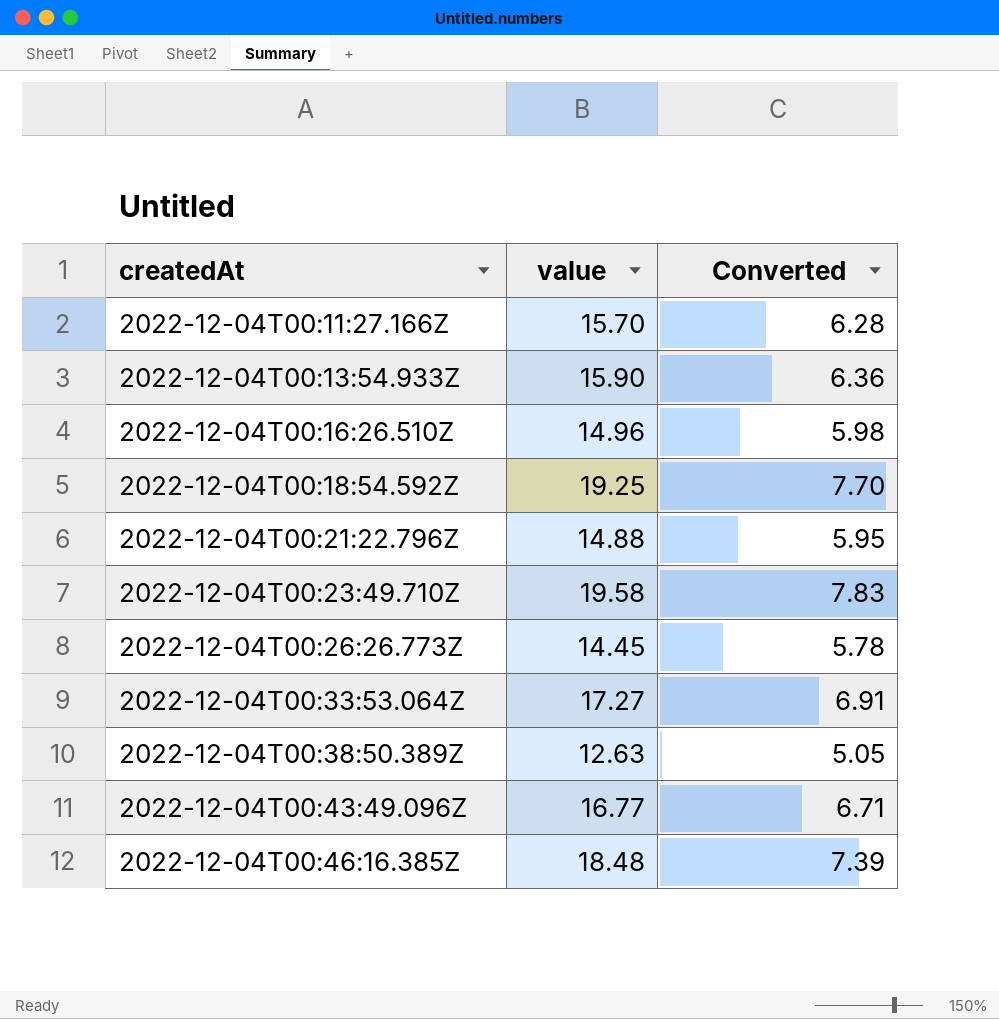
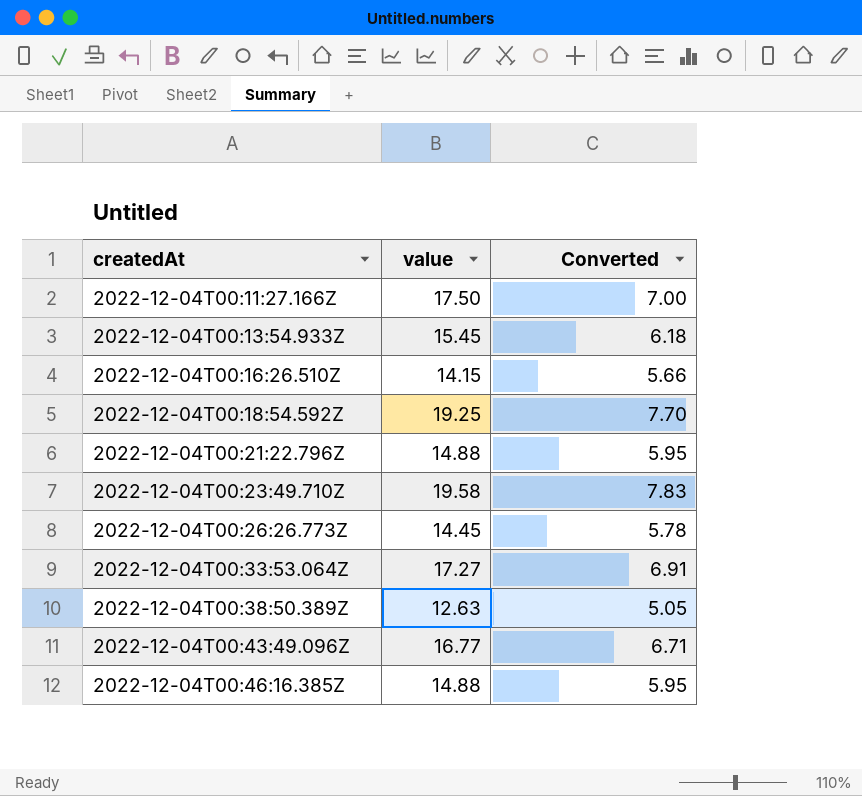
2022-12-04T00:11:27.166Z | value: 15.70 -> 17.50
2022-12-04T00:11:27.166Z | Converted: 6.28 -> 7.00
2022-12-04T00:13:54.933Z | value: 15.90 -> 15.45
2022-12-04T00:13:54.933Z | Converted: 6.36 -> 6.18
2022-12-04T00:16:26.510Z | value: 14.96 -> 14.15
2022-12-04T00:16:26.510Z | Converted: 5.98 -> 5.66
2022-12-04T00:46:16.385Z | value: 18.48 -> 14.88
2022-12-04T00:46:16.385Z | Converted: 7.39 -> 5.95

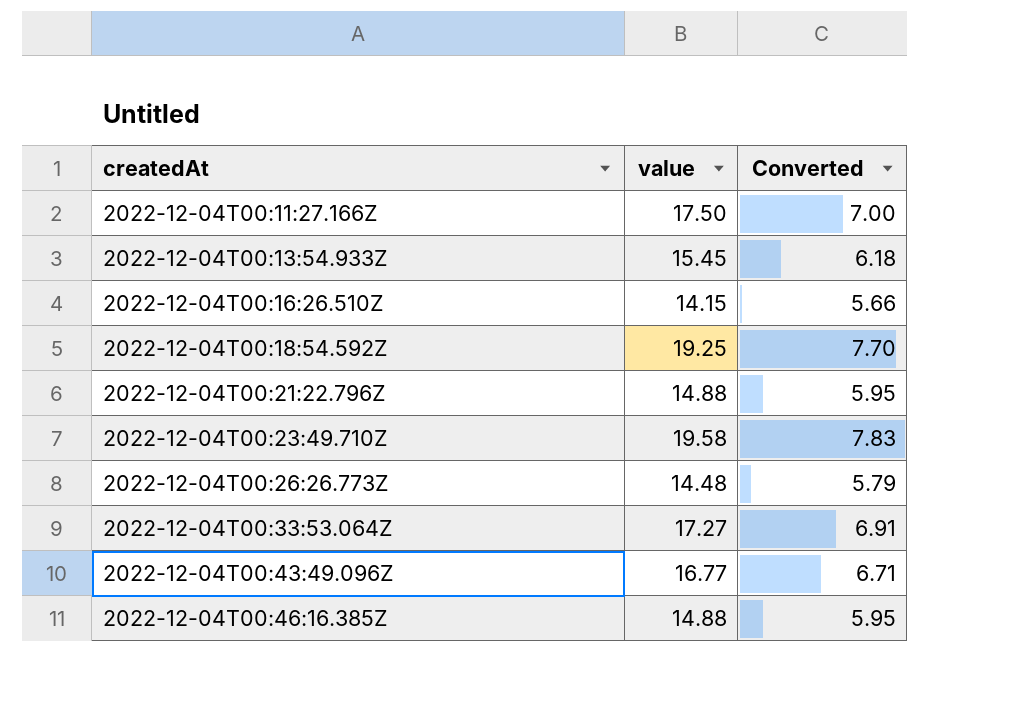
row 2022-12-04T00:38:50.389Z: 12.63 | 5.05 -> none
2022-12-04T00:26:26.773Z | value: 14.45 -> 14.48
2022-12-04T00:26:26.773Z | Converted: 5.78 -> 5.79

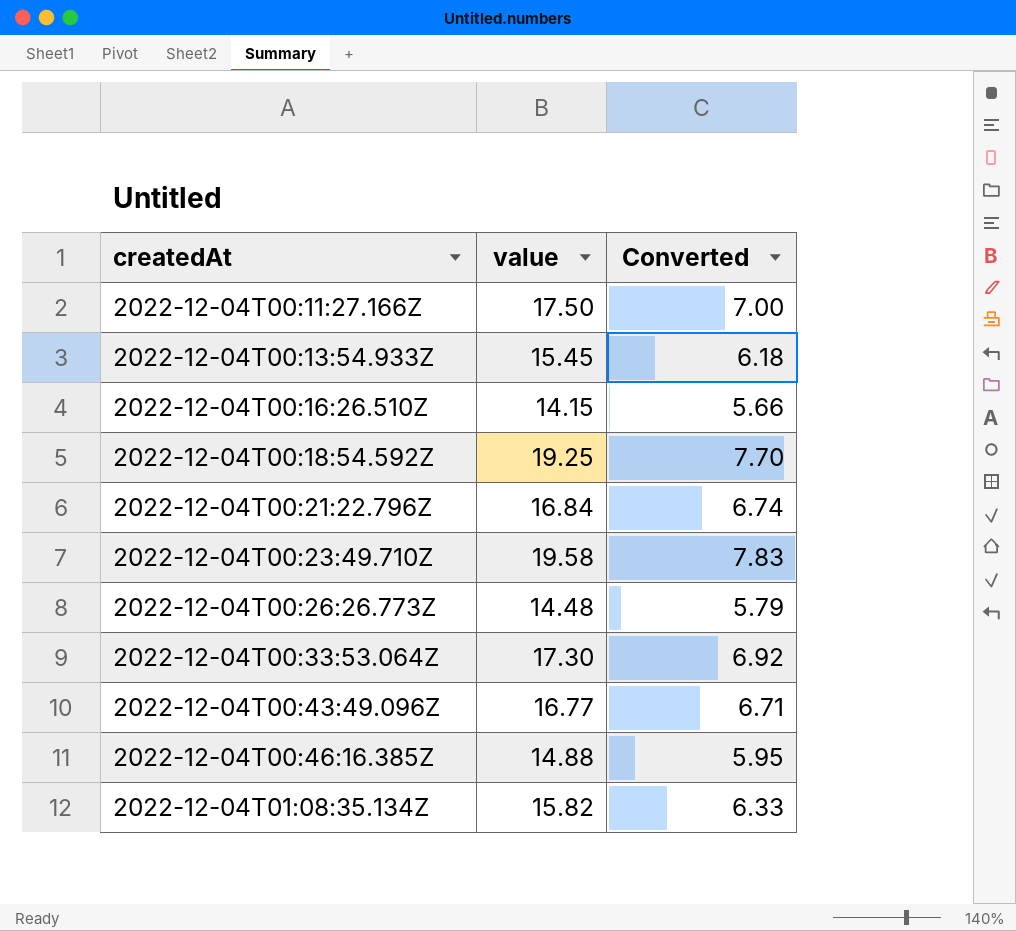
2022-12-04T00:21:22.796Z | value: 14.88 -> 16.84
2022-12-04T00:21:22.796Z | Converted: 5.95 -> 6.74
2022-12-04T00:33:53.064Z | value: 17.27 -> 17.30
2022-12-04T00:33:53.064Z | Converted: 6.91 -> 6.92
row 2022-12-04T01:08:35.134Z: none -> 15.82 | 6.33

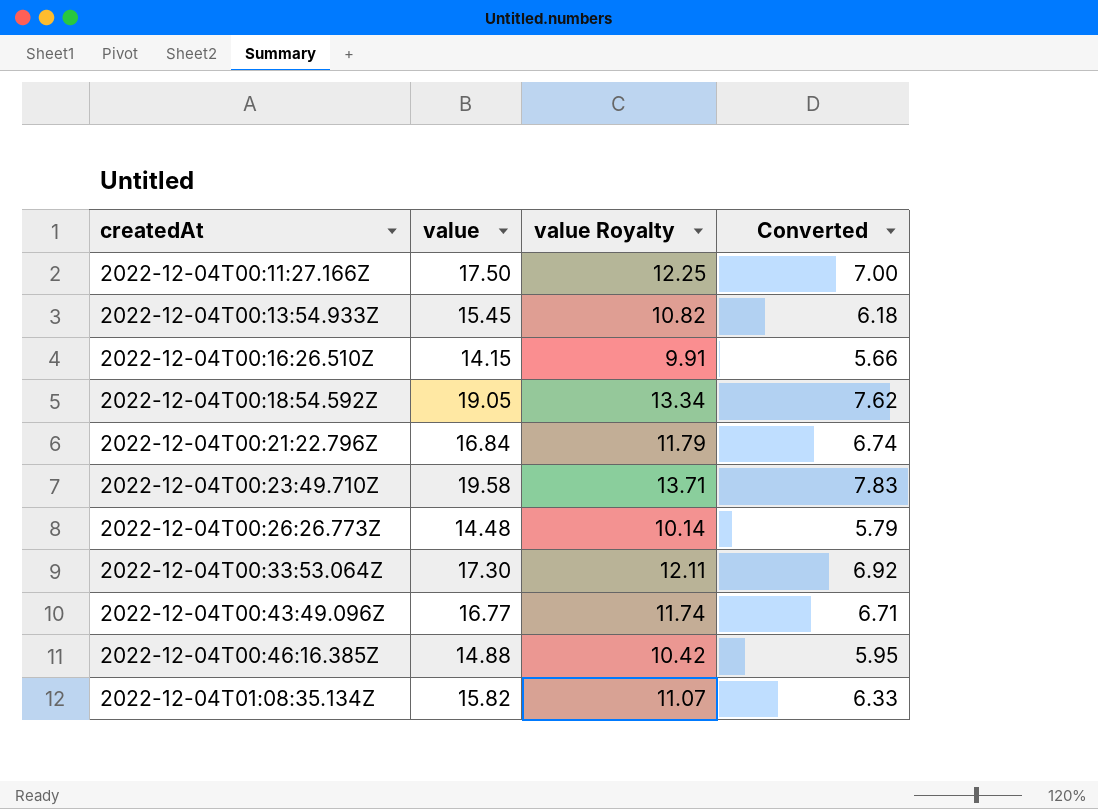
column value Royalty | formula: none -> [value] * 0.7
2022-12-04T00:18:54.592Z | value: 19.25 -> 19.05
2022-12-04T00:18:54.592Z | Converted: 7.70 -> 7.62

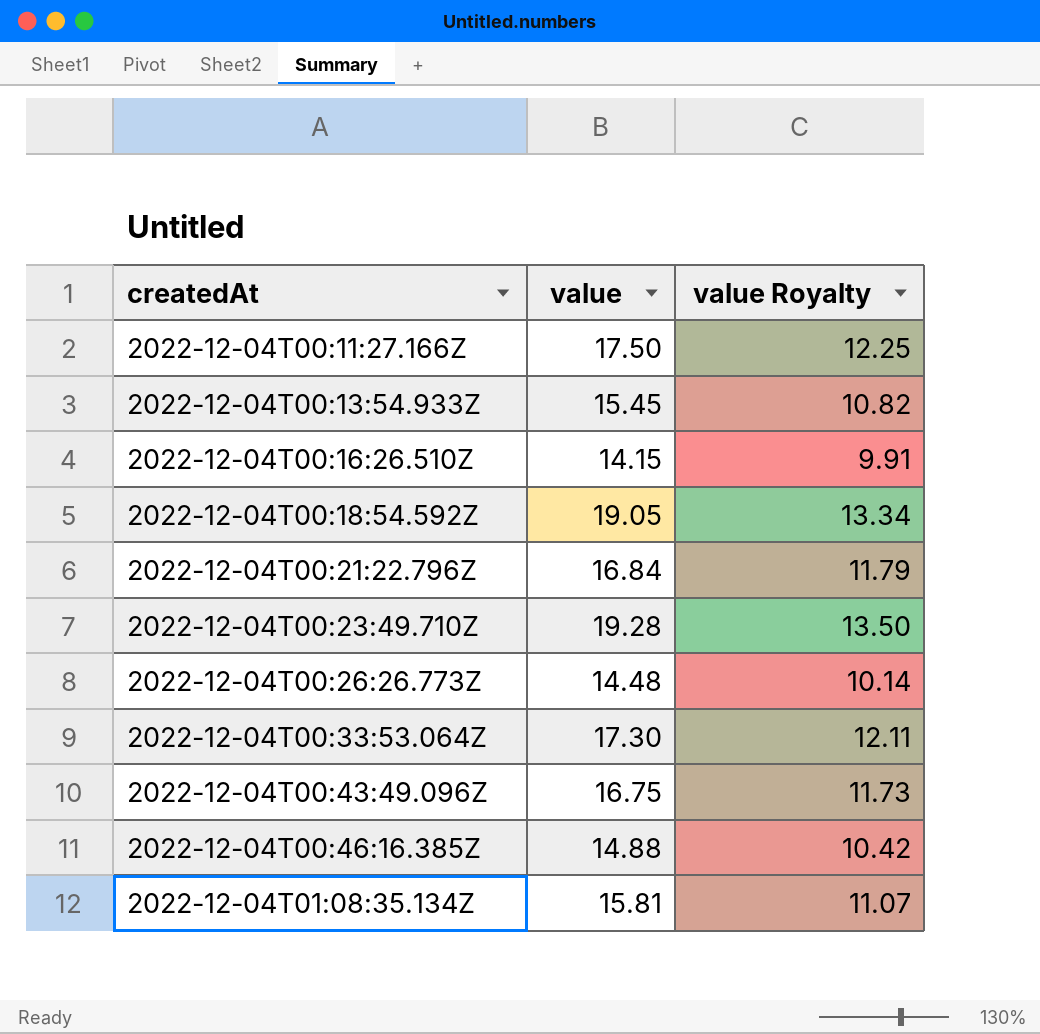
column Converted | formula: [value] * 0.4 -> none
2022-12-04T00:23:49.710Z | value: 19.58 -> 19.28
2022-12-04T00:23:49.710Z | value Royalty: 13.71 -> 13.50
2022-12-04T00:43:49.096Z | value: 16.77 -> 16.75
2022-12-04T00:43:49.096Z | value Royalty: 11.74 -> 11.73
2022-12-04T01:08:35.134Z | value: 15.82 -> 15.81

